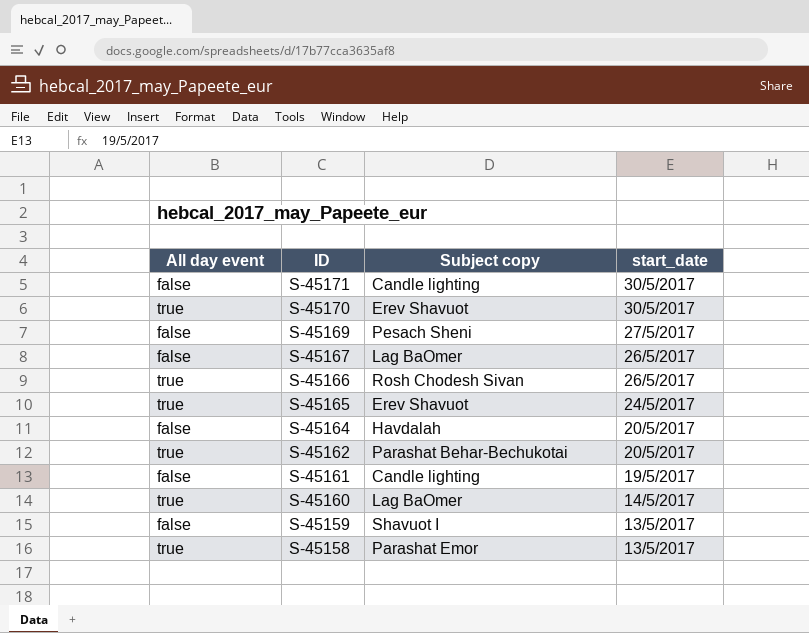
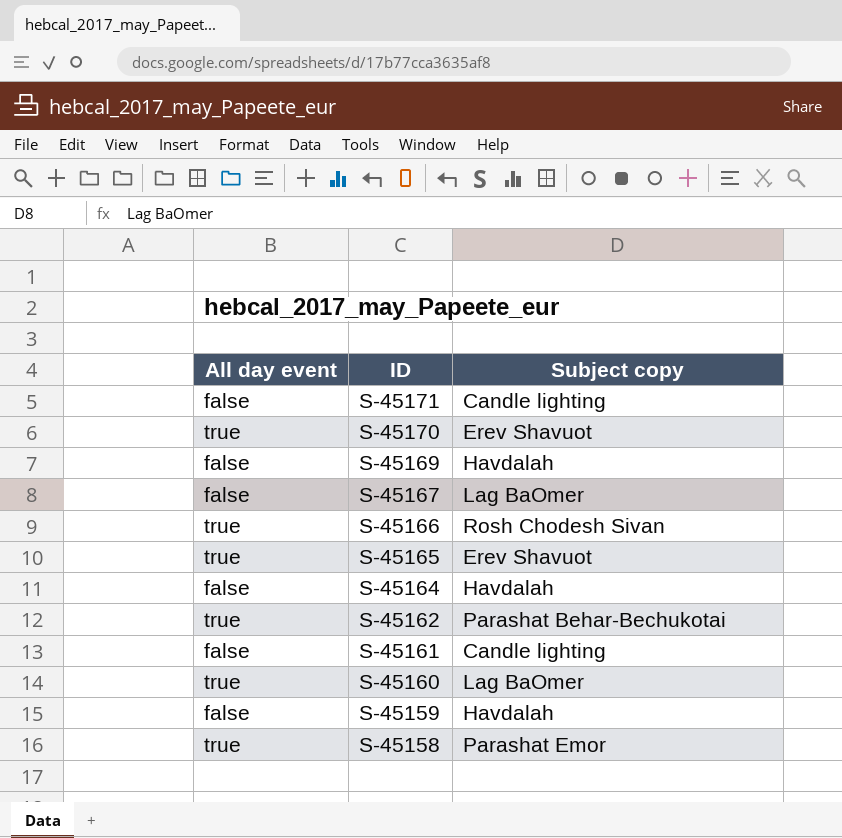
column start_date | position: 4 -> none
S-45169 | Subject copy: Pesach Sheni -> Havdalah
S-45159 | Subject copy: Shavuot I -> Havdalah

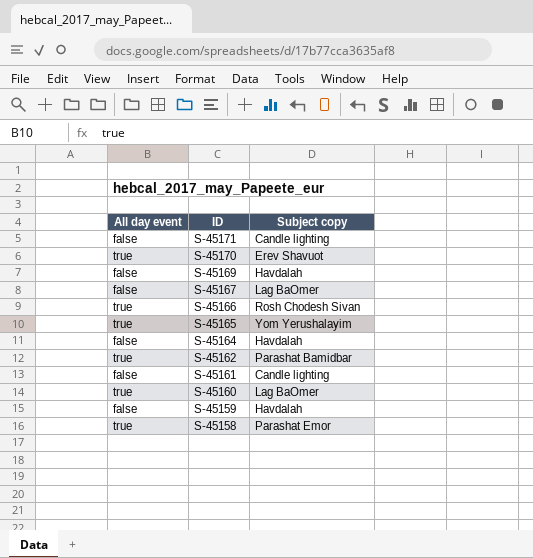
S-45165 | Subject copy: Erev Shavuot -> Yom Yerushalayim
S-45162 | Subject copy: Parashat Behar-Bechukotai -> Parashat Bamidbar

